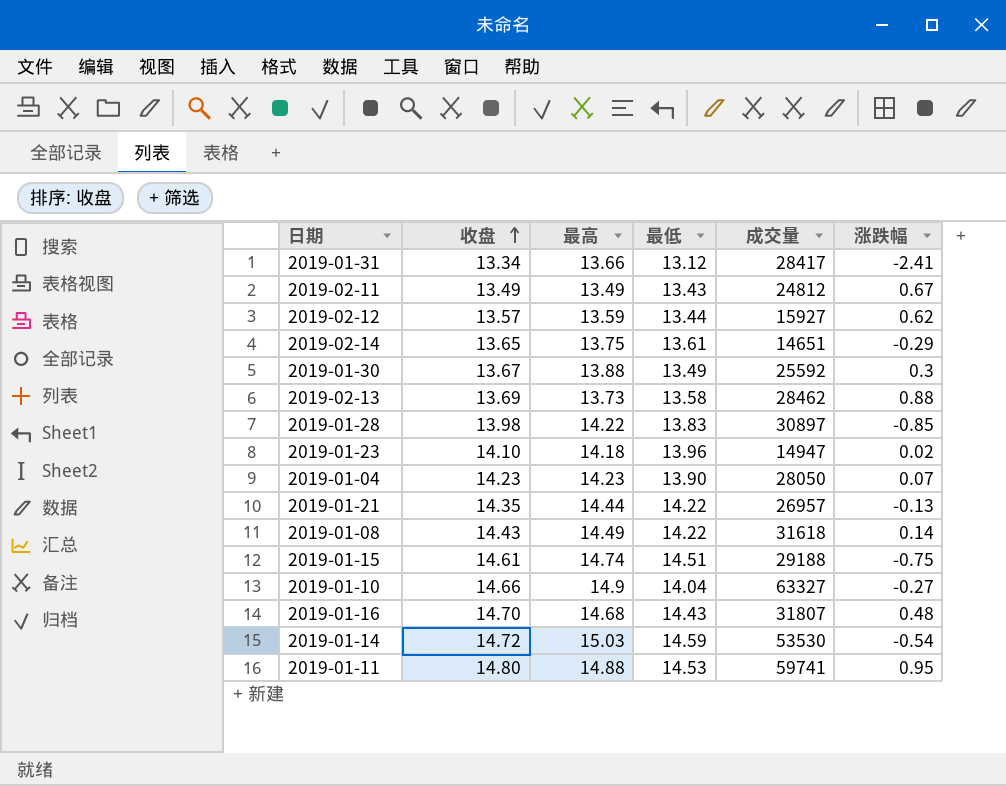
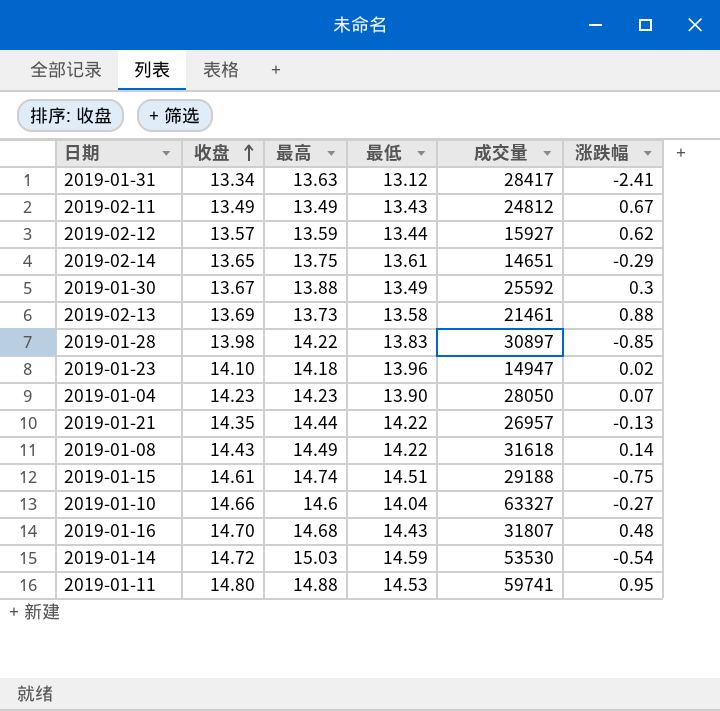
2019-01-31 | 最高: 13.66 -> 13.63
2019-02-13 | 成交量: 28462 -> 21461
2019-01-10 | 最高: 14.9 -> 14.6

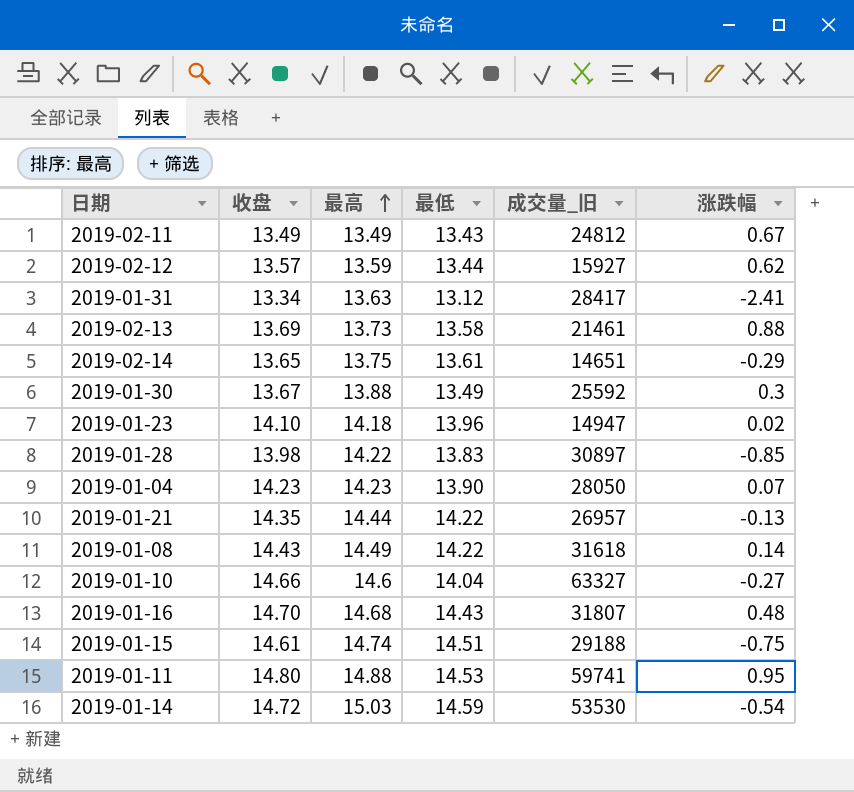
row order: 收盘 ascending -> 最高 ascending
column name: 成交量 -> 成交量_旧

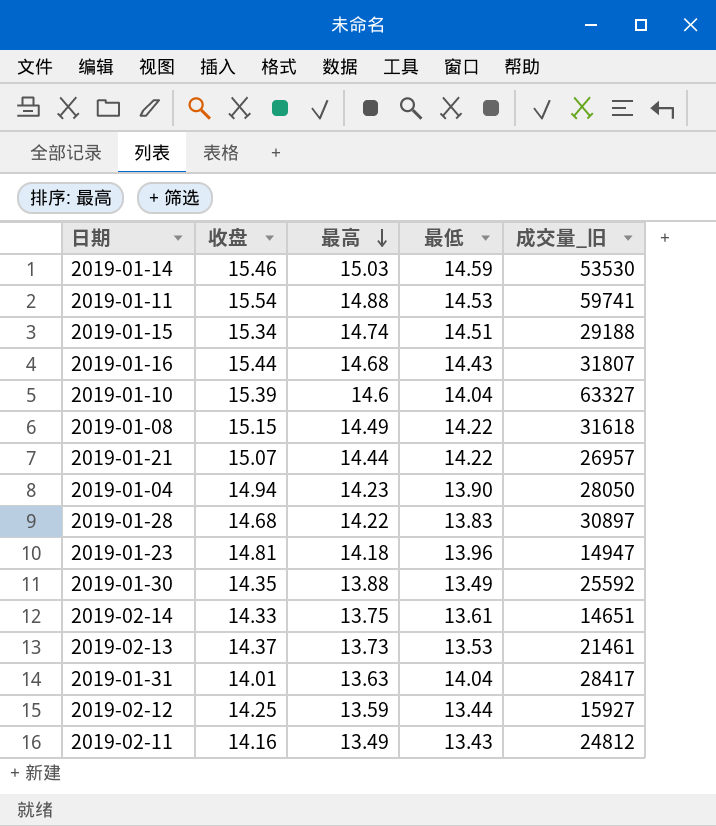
row order: 最高 ascending -> 最高 descending
column 涨跌幅 | position: 6 -> none
2019-01-14 | 收盘: 14.72 -> 15.46
2019-01-11 | 收盘: 14.80 -> 15.54
2019-01-15 | 收盘: 14.61 -> 15.34
2019-01-16 | 收盘: 14.70 -> 15.44
2019-01-10 | 收盘: 14.66 -> 15.39
2019-01-08 | 收盘: 14.43 -> 15.15
2019-01-21 | 收盘: 14.35 -> 15.07
2019-01-04 | 收盘: 14.23 -> 14.94
2019-01-28 | 收盘: 13.98 -> 14.68
2019-01-23 | 收盘: 14.10 -> 14.81
2019-01-30 | 收盘: 13.67 -> 14.35
2019-02-14 | 收盘: 13.65 -> 14.33
2019-02-13 | 收盘: 13.69 -> 14.37
2019-02-13 | 最低: 13.58 -> 13.53
2019-01-31 | 收盘: 13.34 -> 14.01
2019-01-31 | 最低: 13.12 -> 14.04
2019-02-12 | 收盘: 13.57 -> 14.25
2019-02-11 | 收盘: 13.49 -> 14.16

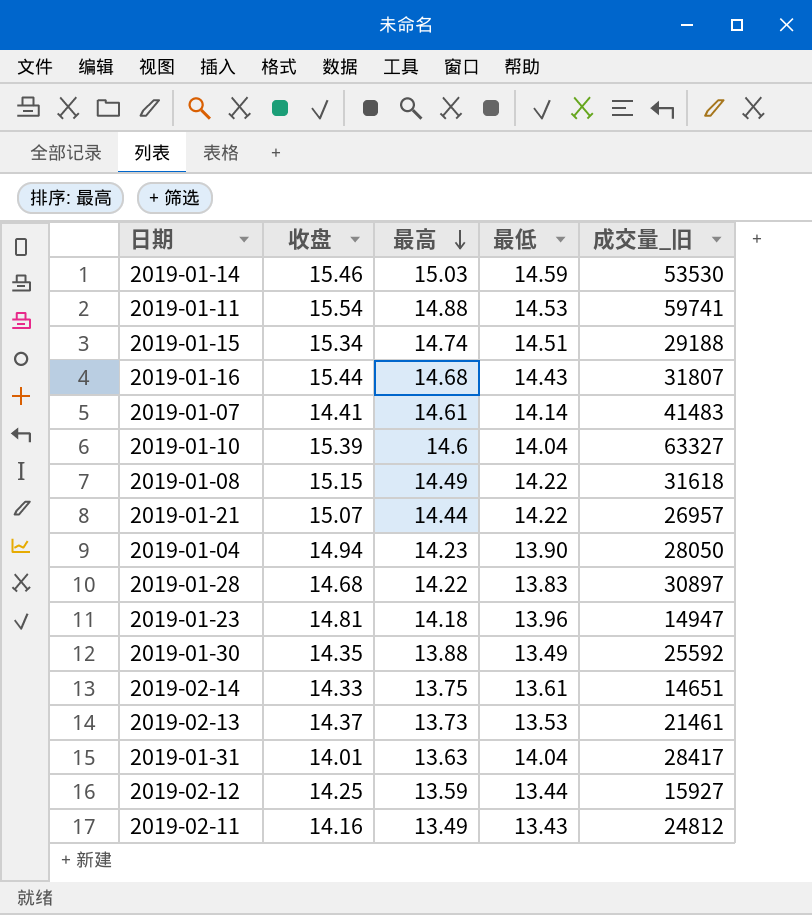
row 2019-01-07: none -> 14.41 | 14.61 | 14.14 | 41483

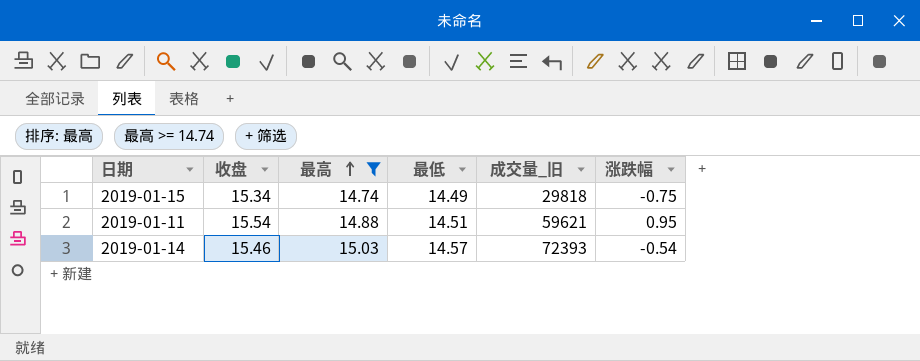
filter: none -> 最高 >= 14.74
row order: 最高 descending -> 最高 ascending
column 涨跌幅 | position: none -> 6
2019-01-15 | 最低: 14.51 -> 14.49
2019-01-15 | 成交量_旧: 29188 -> 29818
2019-01-11 | 最低: 14.53 -> 14.51
2019-01-11 | 成交量_旧: 59741 -> 59621
2019-01-14 | 最低: 14.59 -> 14.57
2019-01-14 | 成交量_旧: 53530 -> 72393

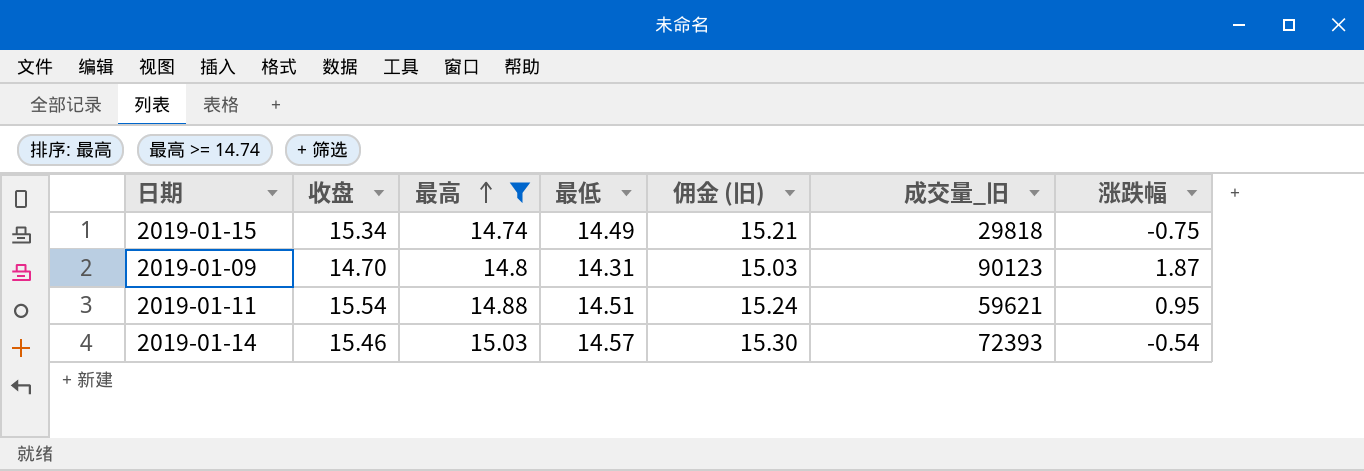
column 佣金 (旧) | formula: none -> [最低] * 1.05
row 2019-01-09: none -> 14.70 | 14.8 | 14.31 | 15.03 | 90123 | 1.87

